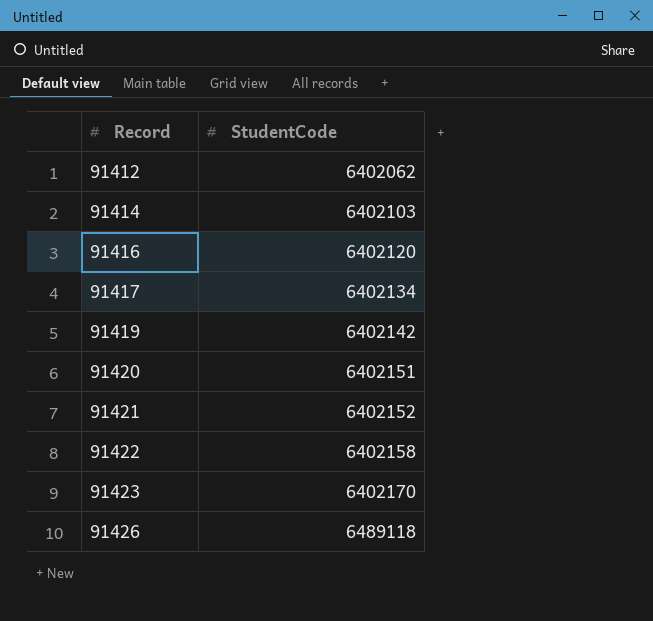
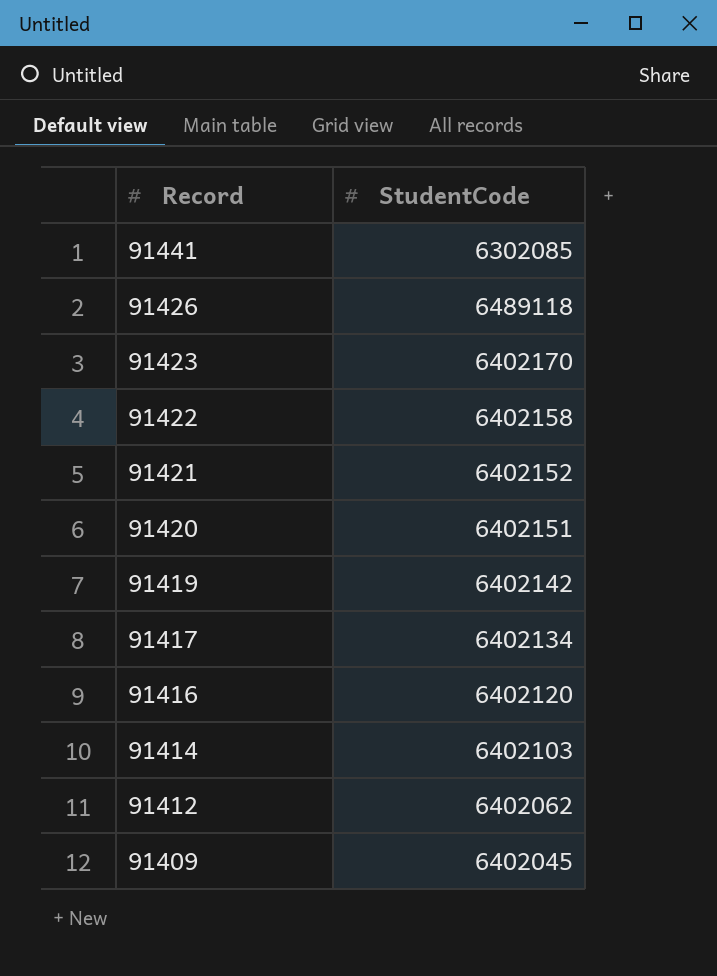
row order: Record ascending -> Record descending
row 91441: none -> 6302085
row 91409: none -> 6402045

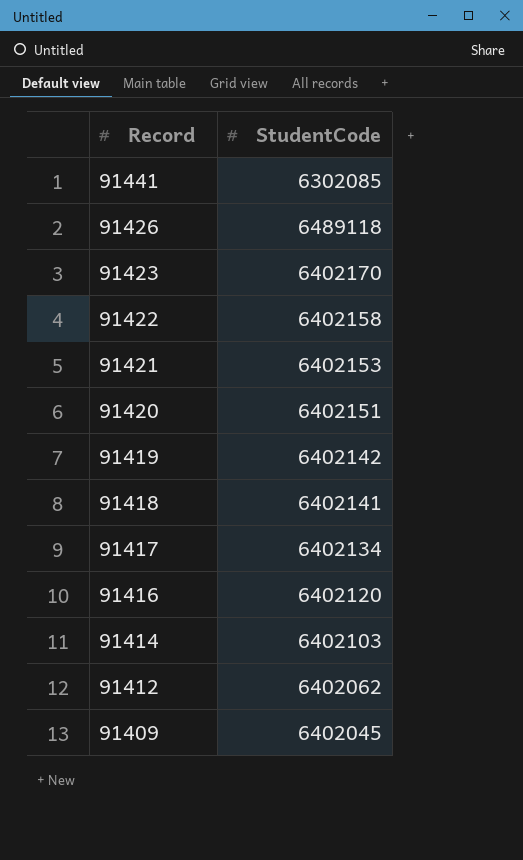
91421 | StudentCode: 6402152 -> 6402153
row 91418: none -> 6402141

